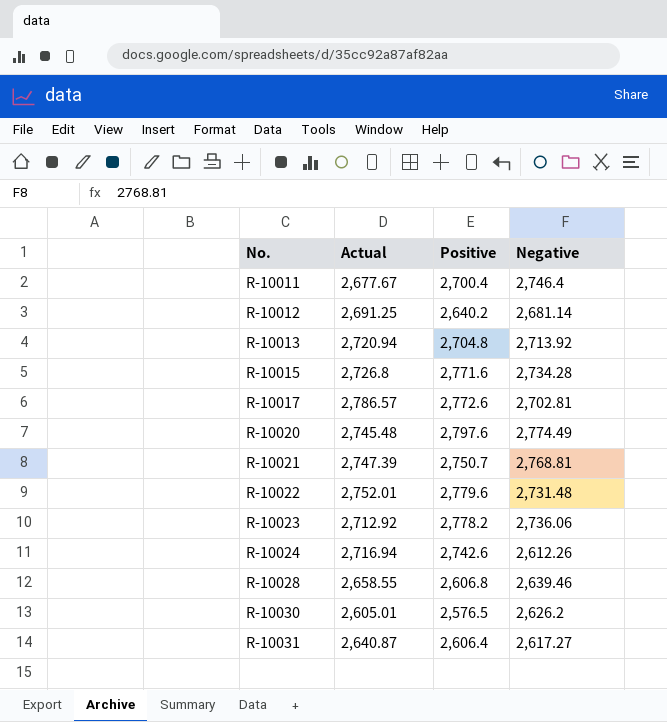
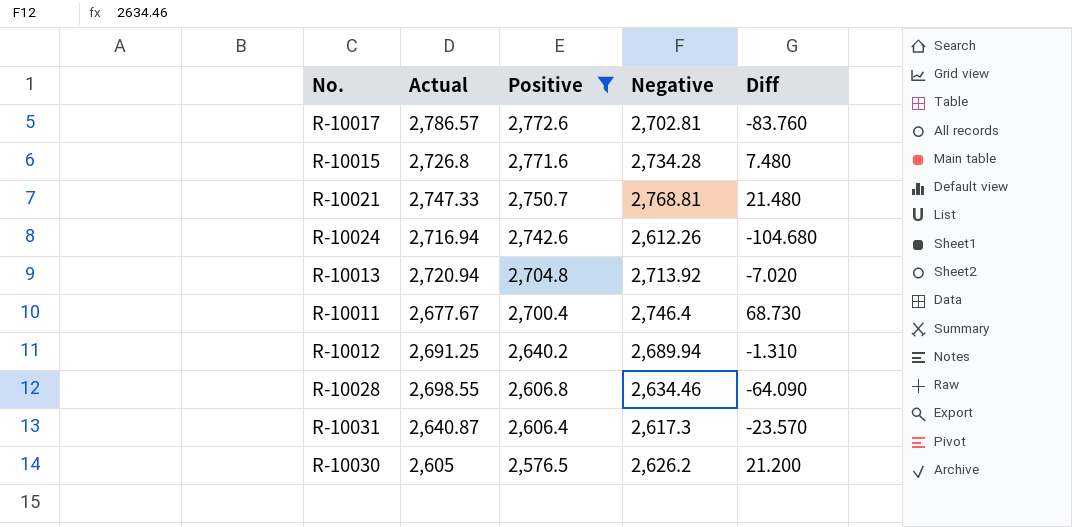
filter: none -> Positive <= 2,772.6
row order: No. ascending -> Positive descending
column Diff | formula: none -> [Negative] - [Actual]
R-10021 | Actual: 2,747.39 -> 2,747.33
R-10012 | Negative: 2,681.14 -> 2,689.94
R-10028 | Actual: 2,658.55 -> 2,698.55
R-10028 | Negative: 2,639.46 -> 2,634.46
R-10031 | Negative: 2,617.27 -> 2,617.3
R-10030 | Actual: 2,605.01 -> 2,605

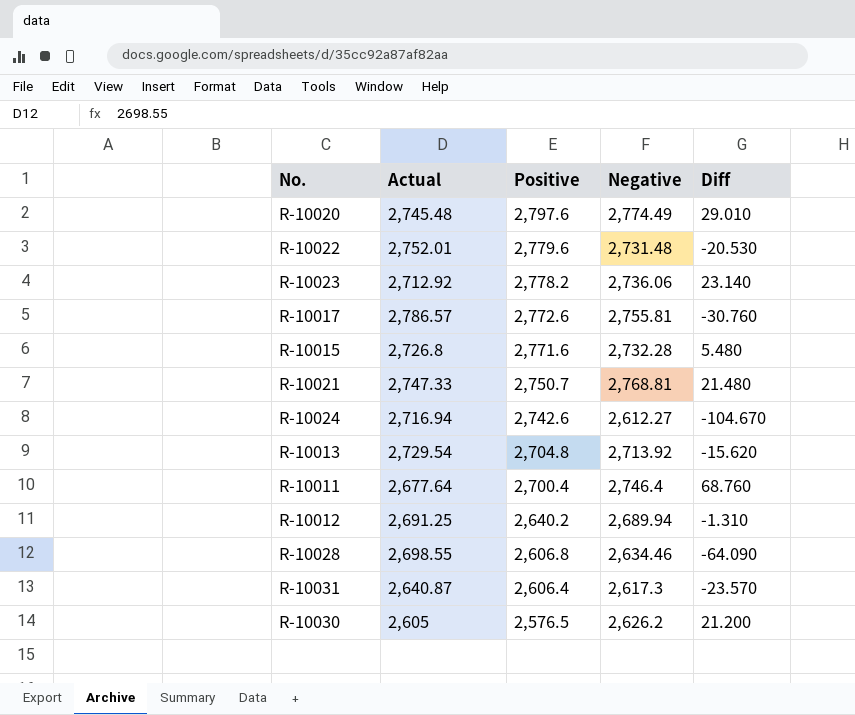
filter: Positive <= 2,772.6 -> none
R-10017 | Negative: 2,702.81 -> 2,755.81
R-10017 | Diff: -83.760 -> -30.760
R-10015 | Negative: 2,734.28 -> 2,732.28
R-10015 | Diff: 7.480 -> 5.480
R-10024 | Negative: 2,612.26 -> 2,612.27
R-10024 | Diff: -104.680 -> -104.670
R-10013 | Actual: 2,720.94 -> 2,729.54
R-10013 | Diff: -7.020 -> -15.620
R-10011 | Actual: 2,677.67 -> 2,677.64
R-10011 | Diff: 68.730 -> 68.760

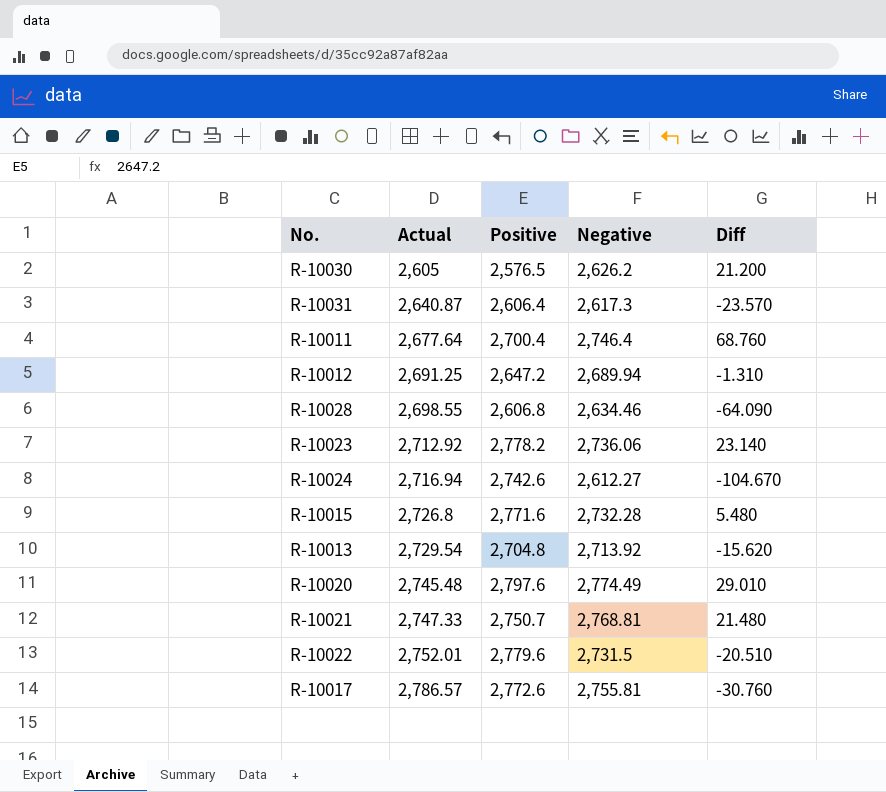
row order: Positive descending -> Actual ascending
R-10012 | Positive: 2,640.2 -> 2,647.2
R-10022 | Negative: 2,731.48 -> 2,731.5
R-10022 | Diff: -20.530 -> -20.510

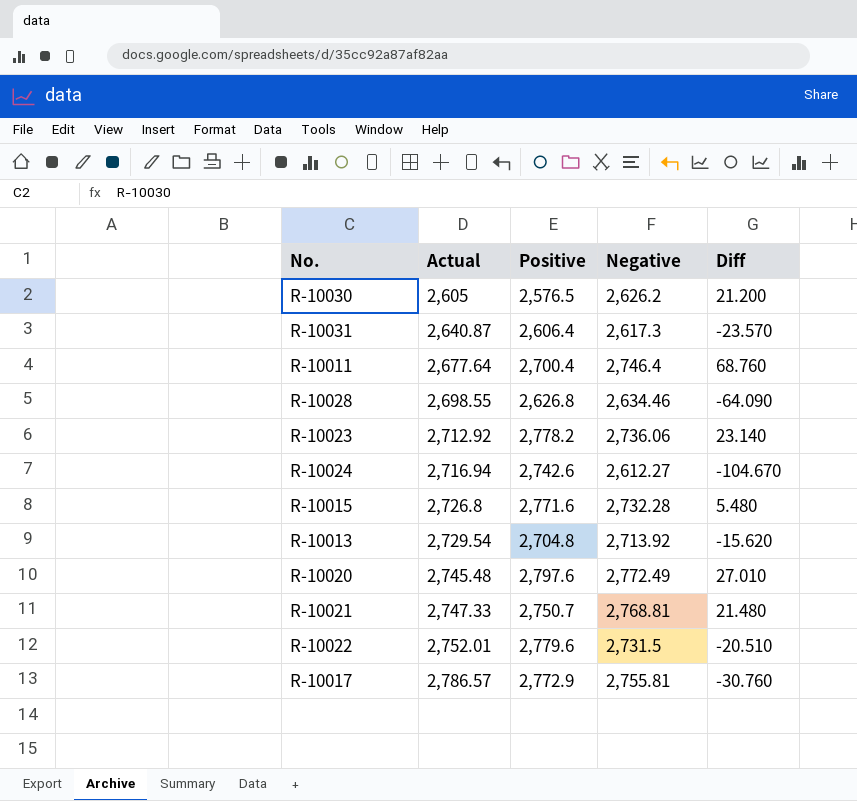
row R-10012: 2,691.25 | 2,647.2 | 2,689.94 | -1.310 -> none
R-10028 | Positive: 2,606.8 -> 2,626.8
R-10020 | Negative: 2,774.49 -> 2,772.49
R-10020 | Diff: 29.010 -> 27.010
R-10017 | Positive: 2,772.6 -> 2,772.9

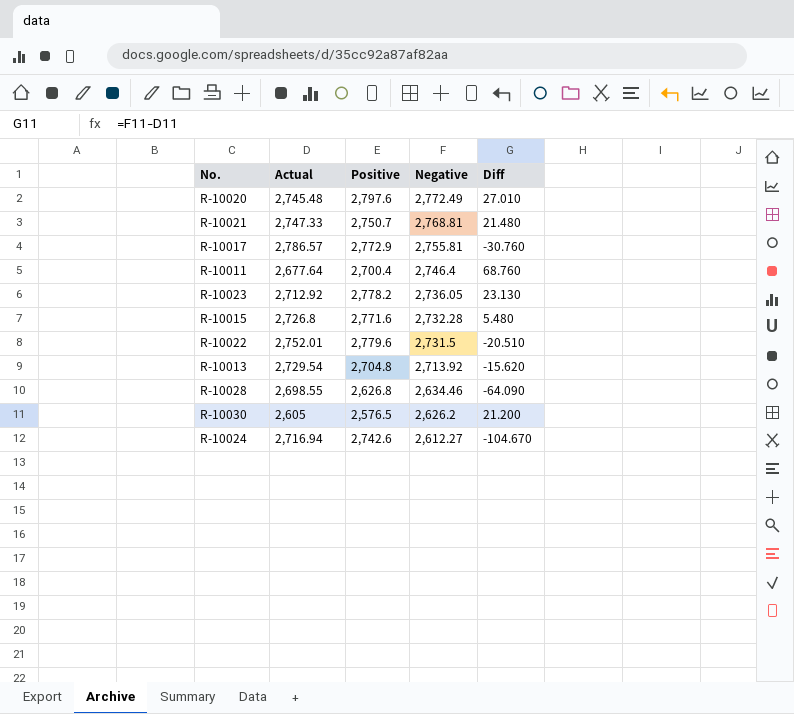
row order: Actual ascending -> Negative descending
row R-10031: 2,640.87 | 2,606.4 | 2,617.3 | -23.570 -> none
R-10023 | Negative: 2,736.06 -> 2,736.05
R-10023 | Diff: 23.140 -> 23.130

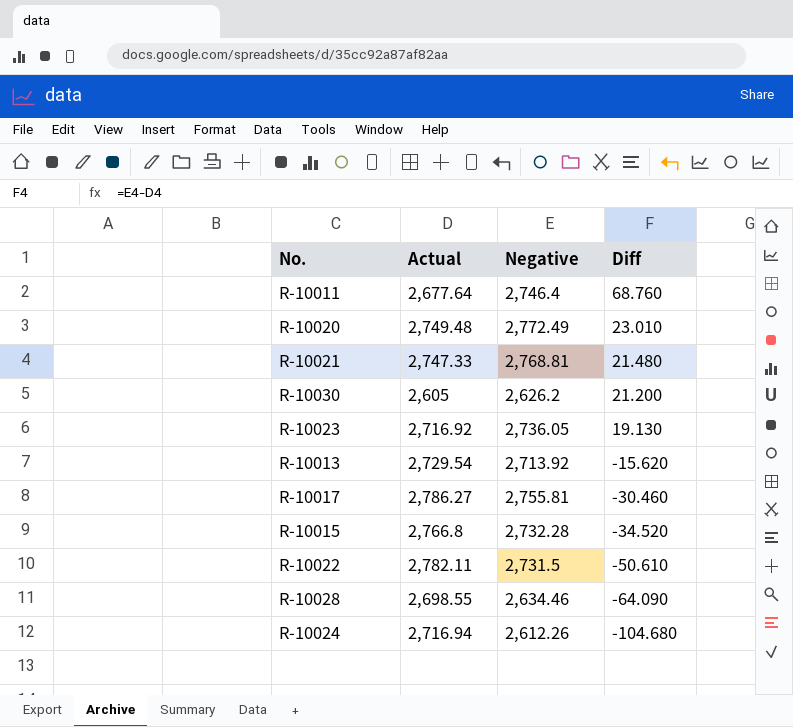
row order: Negative descending -> Diff descending
column Positive | position: 3 -> none
R-10020 | Actual: 2,745.48 -> 2,749.48
R-10020 | Diff: 27.010 -> 23.010
R-10023 | Actual: 2,712.92 -> 2,716.92
R-10023 | Diff: 23.130 -> 19.130
R-10017 | Actual: 2,786.57 -> 2,786.27
R-10017 | Diff: -30.760 -> -30.460
R-10015 | Actual: 2,726.8 -> 2,766.8
R-10015 | Diff: 5.480 -> -34.520
R-10022 | Actual: 2,752.01 -> 2,782.11
R-10022 | Diff: -20.510 -> -50.610
R-10024 | Negative: 2,612.27 -> 2,612.26
R-10024 | Diff: -104.670 -> -104.680

